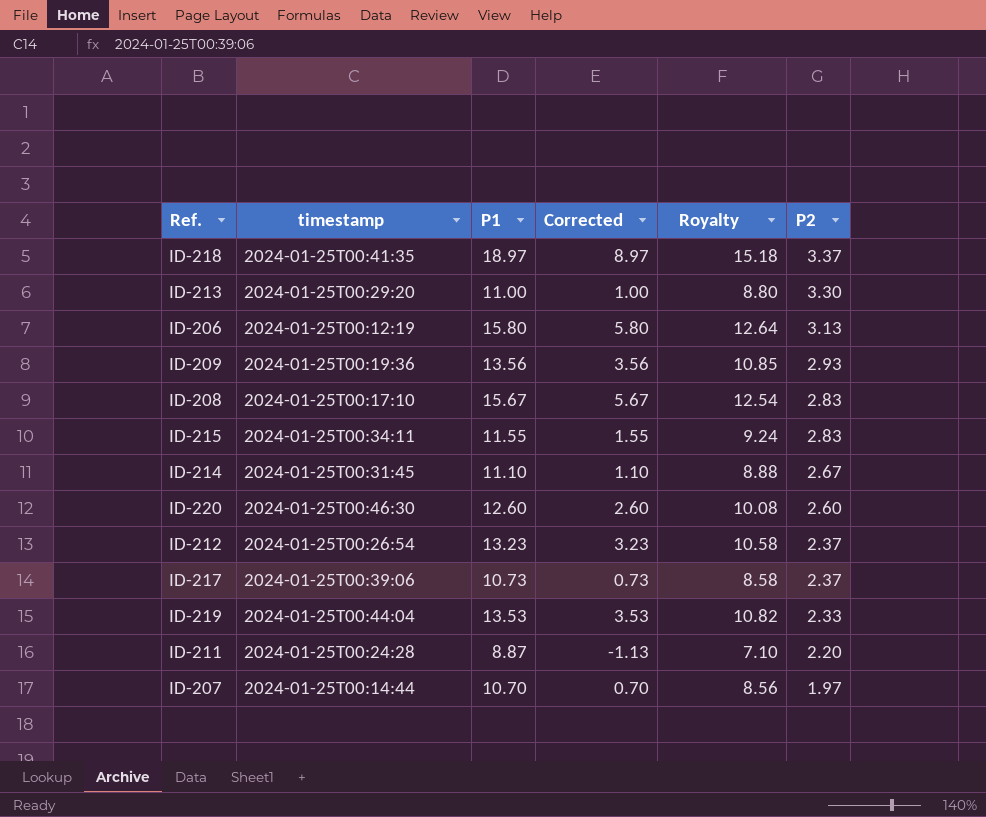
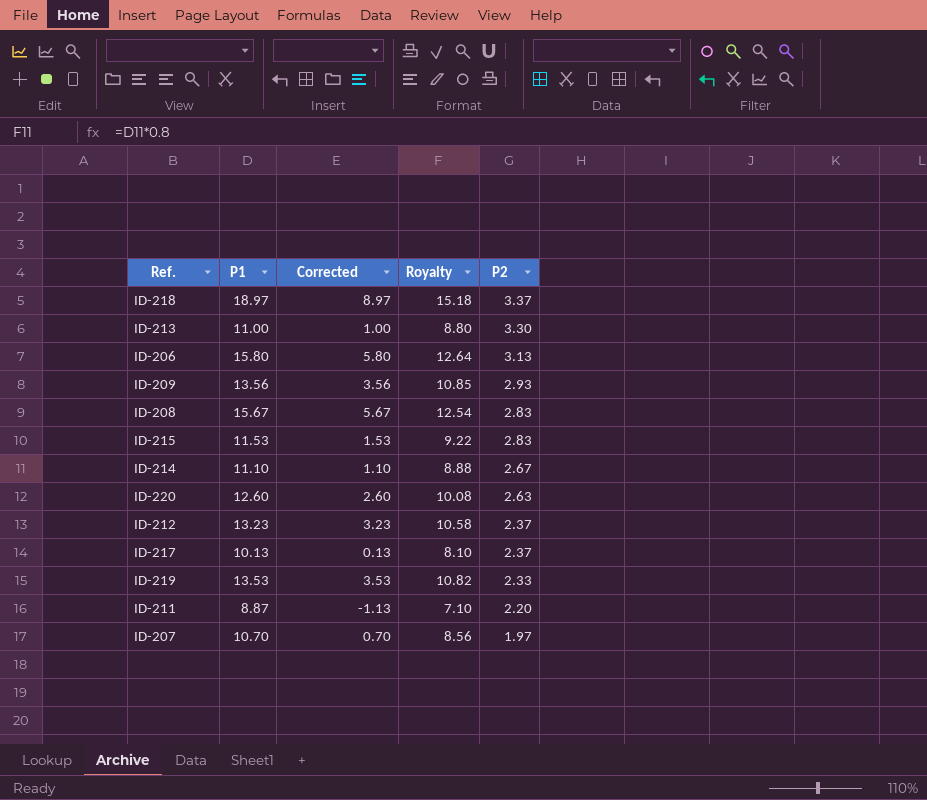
column timestamp | position: 2 -> none
ID-215 | P1: 11.55 -> 11.53
ID-215 | Corrected: 1.55 -> 1.53
ID-215 | Royalty: 9.24 -> 9.22
ID-220 | P2: 2.60 -> 2.63
ID-217 | P1: 10.73 -> 10.13
ID-217 | Corrected: 0.73 -> 0.13
ID-217 | Royalty: 8.58 -> 8.10

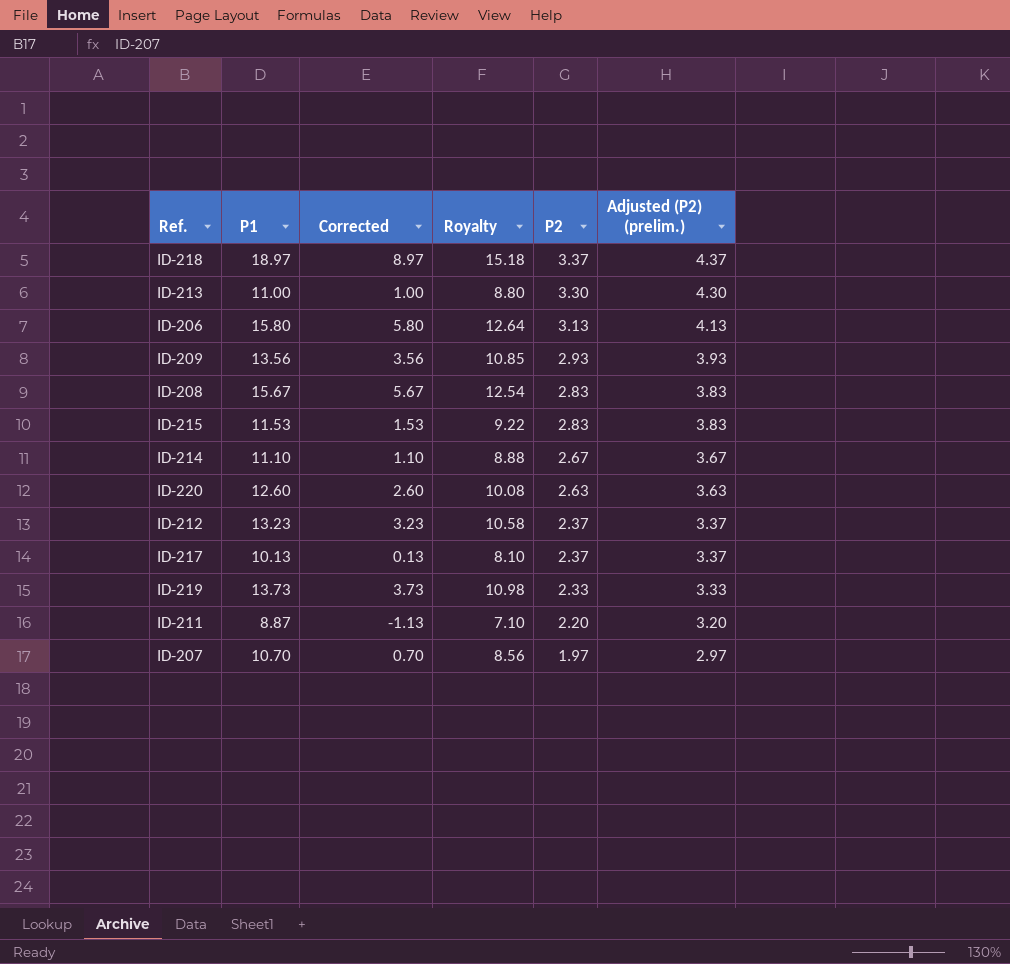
column Adjusted (P2) (prelim.) | formula: none -> [P2] + 1
ID-219 | P1: 13.53 -> 13.73
ID-219 | Corrected: 3.53 -> 3.73
ID-219 | Royalty: 10.82 -> 10.98

